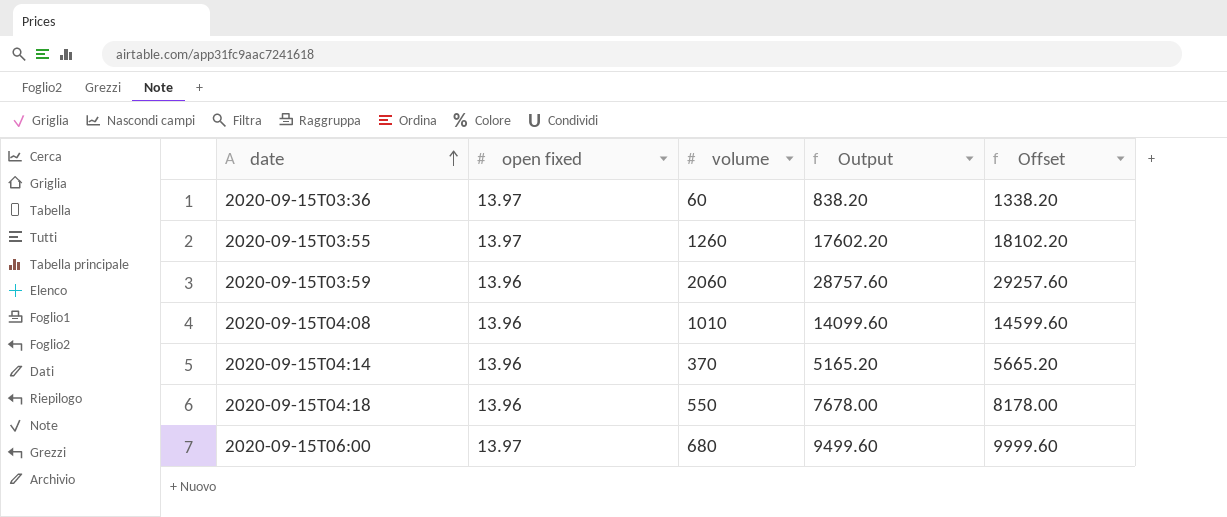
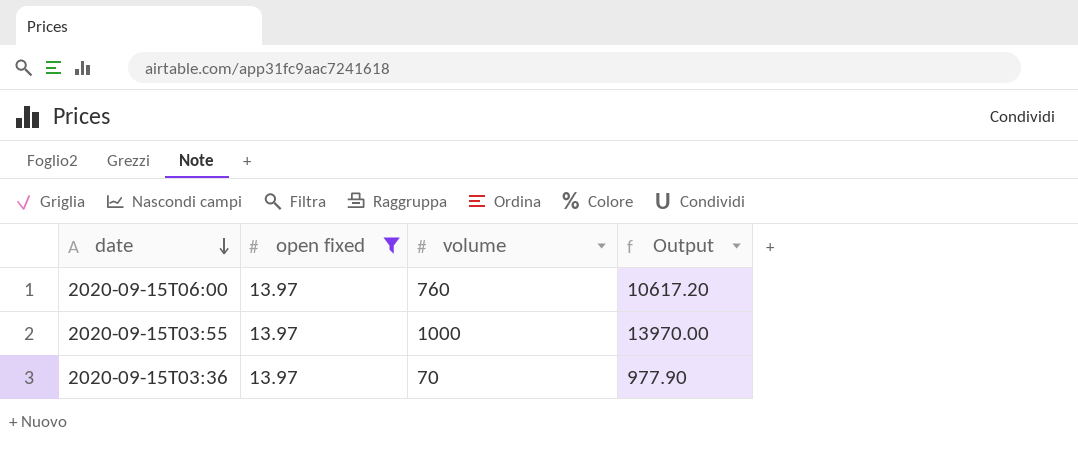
filter: none -> open fixed = 13.97
row order: date ascending -> date descending
column Offset | formula: [Output] + 500 -> none
2020-09-15T06:00 | volume: 680 -> 760
2020-09-15T06:00 | Output: 9499.60 -> 10617.20
2020-09-15T03:55 | volume: 1260 -> 1000
2020-09-15T03:55 | Output: 17602.20 -> 13970.00
2020-09-15T03:36 | volume: 60 -> 70
2020-09-15T03:36 | Output: 838.20 -> 977.90

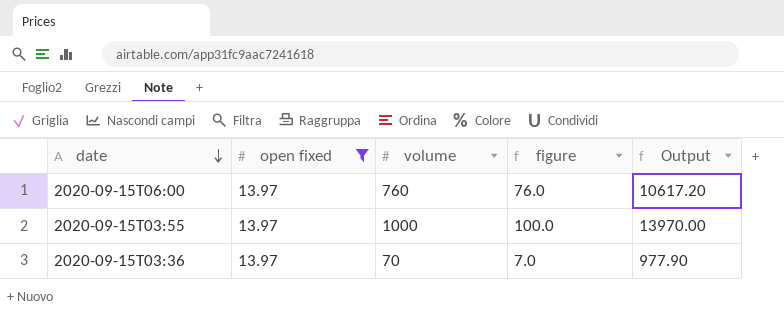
column figure | formula: none -> [volume] * 0.1

